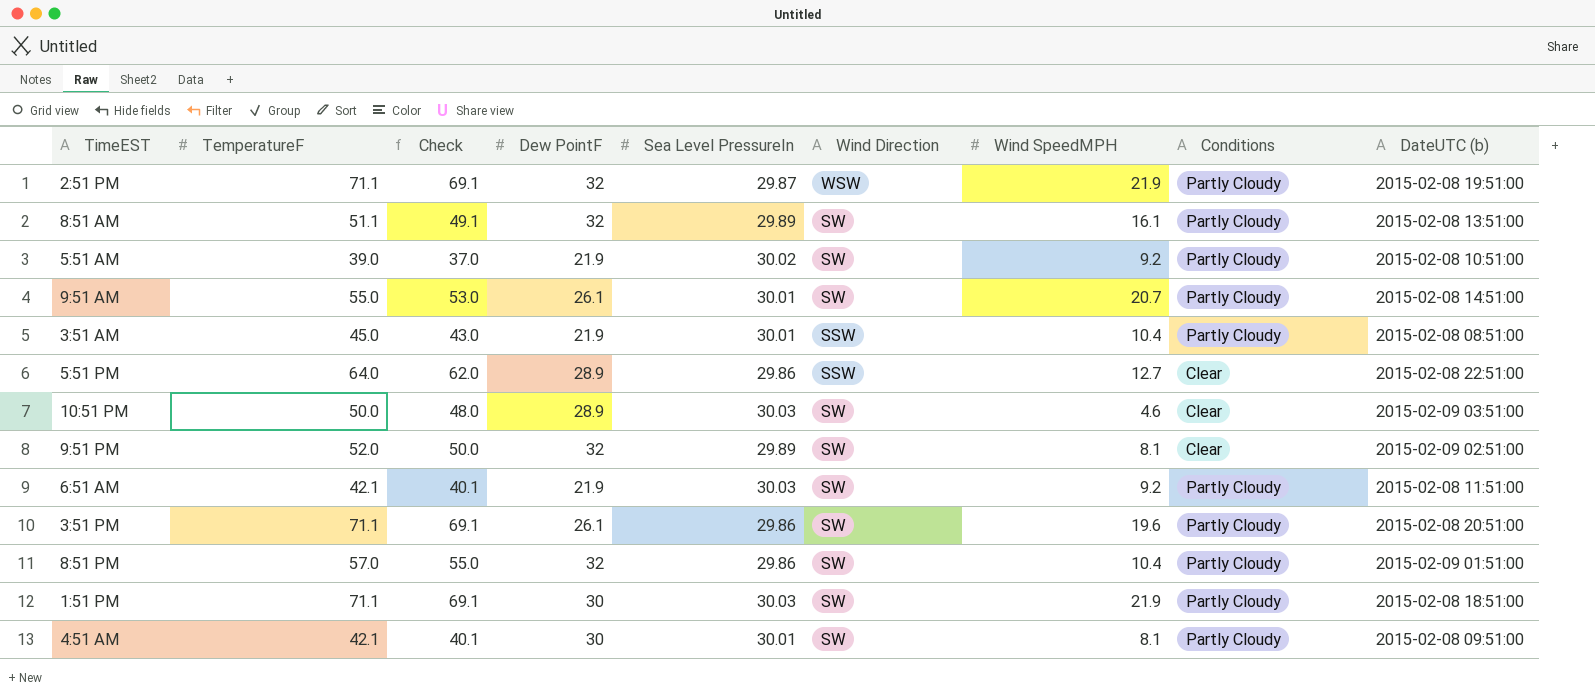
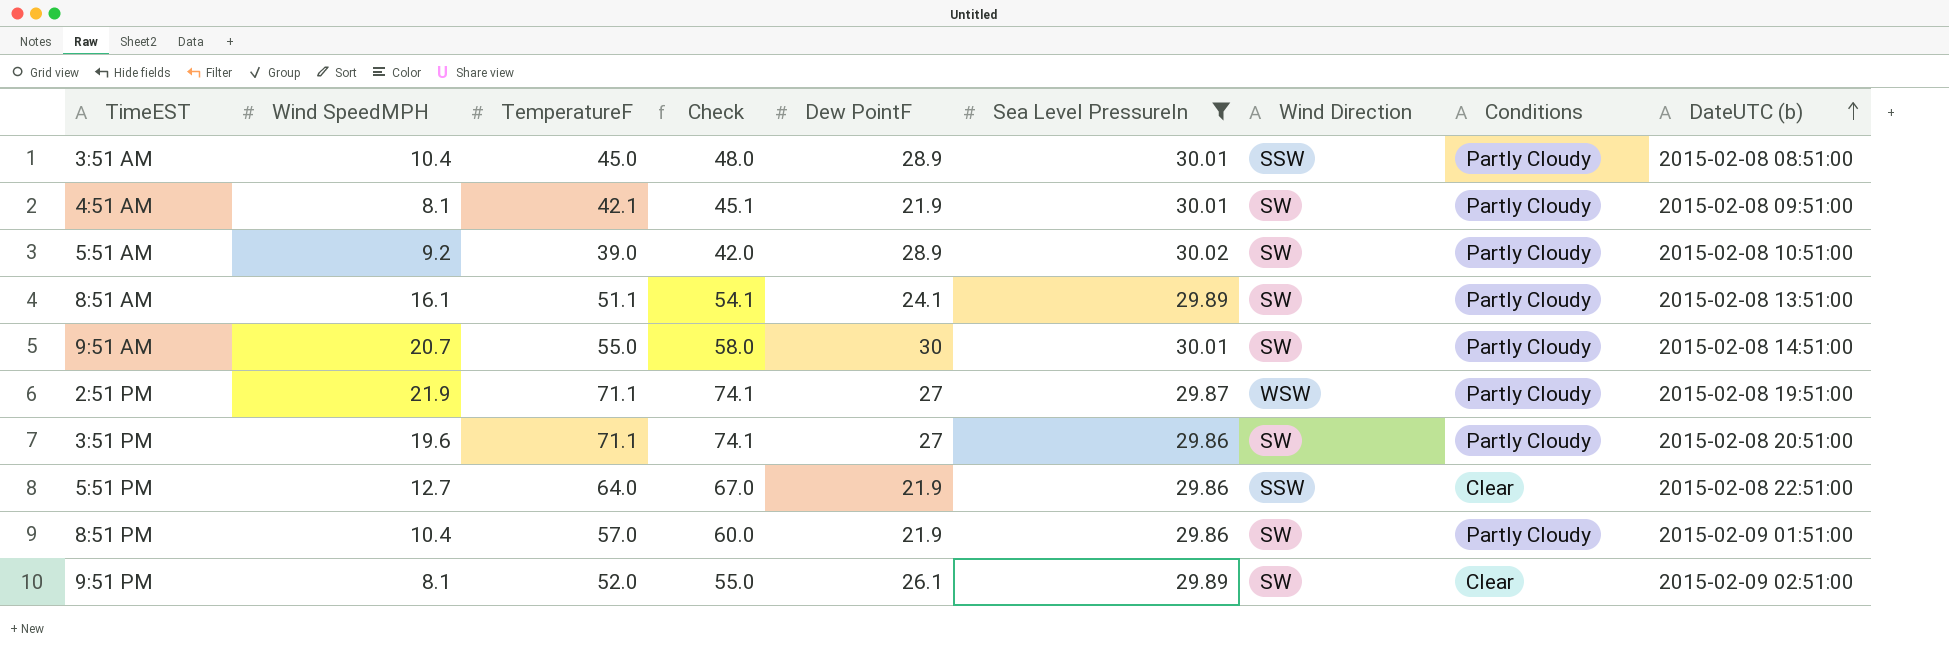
filter: none -> Sea Level PressureIn != 30.03
row order: none -> DateUTC (b) ascending
column Wind SpeedMPH | position: 7 -> 2
column Check | formula: [TemperatureF] - 2 -> [TemperatureF] + 3
3:51 AM | Dew PointF: 21.9 -> 28.9
4:51 AM | Dew PointF: 30 -> 21.9
5:51 AM | Dew PointF: 21.9 -> 28.9
8:51 AM | Dew PointF: 32 -> 24.1
9:51 AM | Dew PointF: 26.1 -> 30
2:51 PM | Dew PointF: 32 -> 27
3:51 PM | Dew PointF: 26.1 -> 27
5:51 PM | Dew PointF: 28.9 -> 21.9
8:51 PM | Dew PointF: 32 -> 21.9
9:51 PM | Dew PointF: 32 -> 26.1

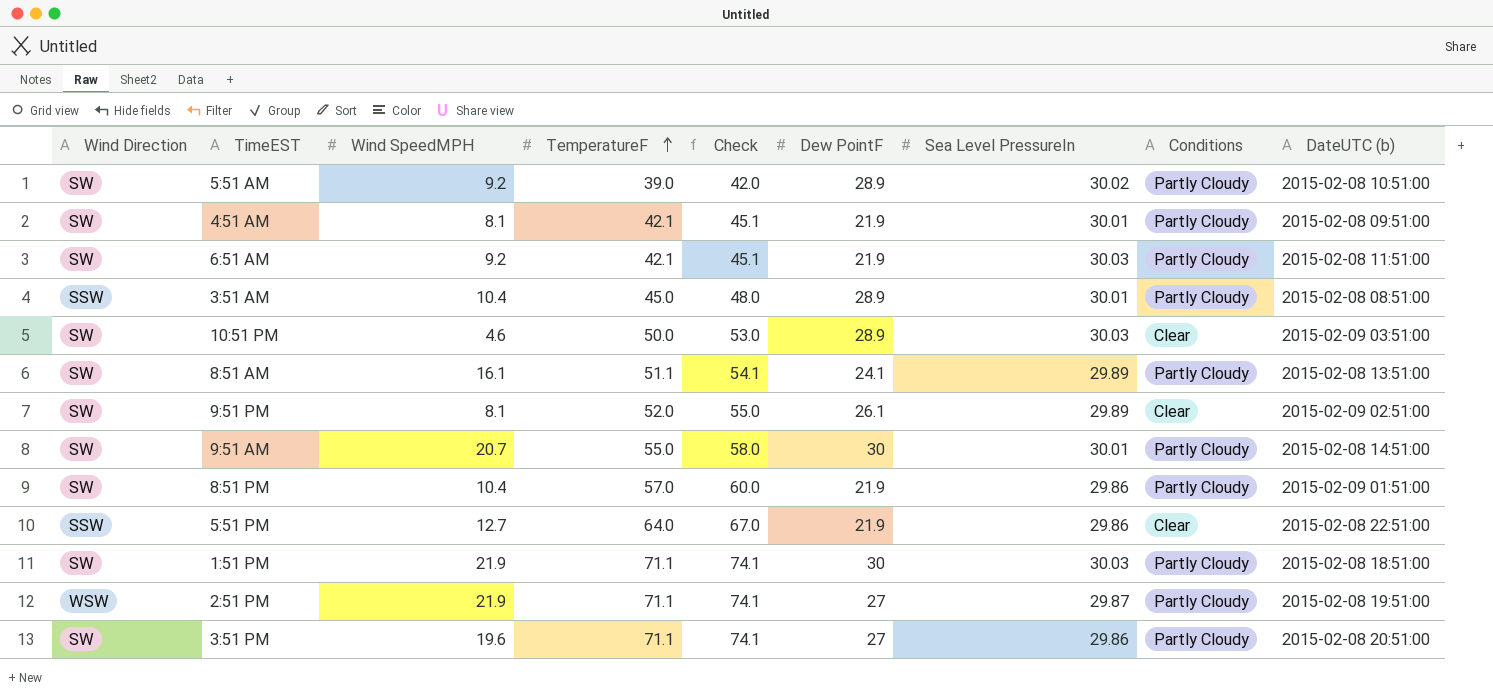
filter: Sea Level PressureIn != 30.03 -> none
row order: DateUTC (b) ascending -> TemperatureF ascending
column Wind Direction | position: 7 -> 1

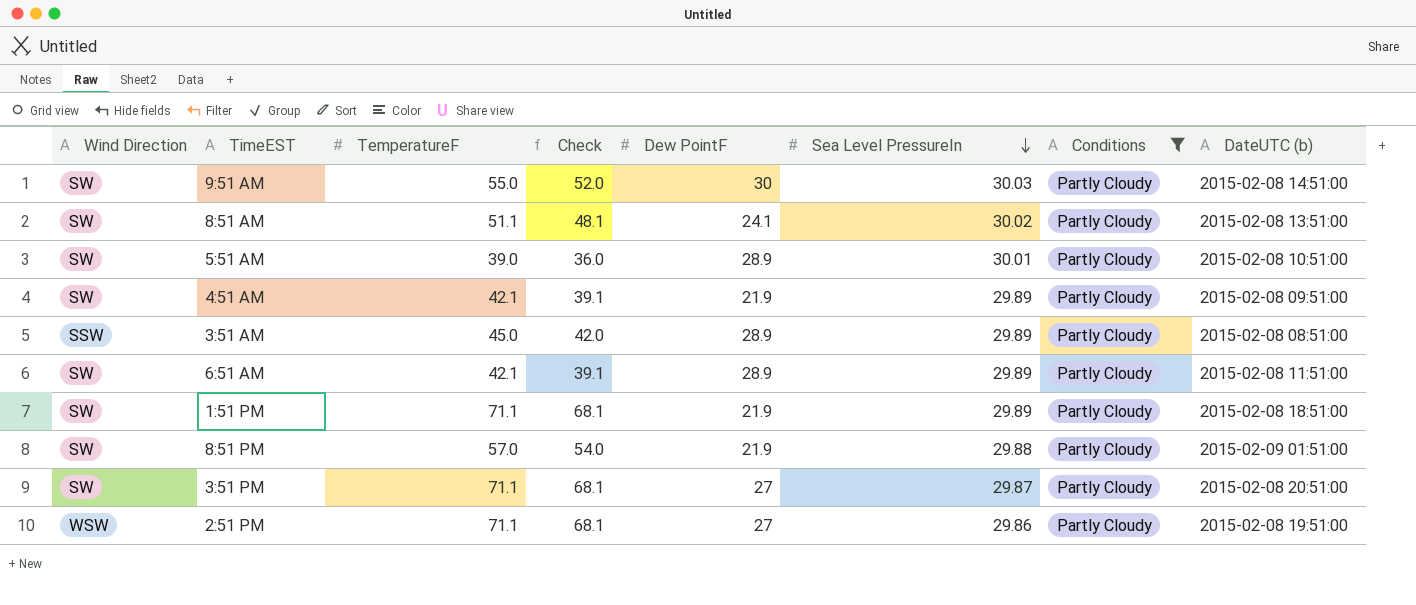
filter: none -> Conditions = Partly Cloudy
row order: TemperatureF ascending -> Sea Level PressureIn descending
column Wind SpeedMPH | position: 3 -> none
column Check | formula: [TemperatureF] + 3 -> [TemperatureF] - 3
9:51 AM | Sea Level PressureIn: 30.01 -> 30.03
8:51 AM | Sea Level PressureIn: 29.89 -> 30.02
5:51 AM | Sea Level PressureIn: 30.02 -> 30.01
4:51 AM | Sea Level PressureIn: 30.01 -> 29.89
3:51 AM | Sea Level PressureIn: 30.01 -> 29.89
6:51 AM | Dew PointF: 21.9 -> 28.9
6:51 AM | Sea Level PressureIn: 30.03 -> 29.89
1:51 PM | Dew PointF: 30 -> 21.9
1:51 PM | Sea Level PressureIn: 30.03 -> 29.89
8:51 PM | Sea Level PressureIn: 29.86 -> 29.88
3:51 PM | Sea Level PressureIn: 29.86 -> 29.87
2:51 PM | Sea Level PressureIn: 29.87 -> 29.86

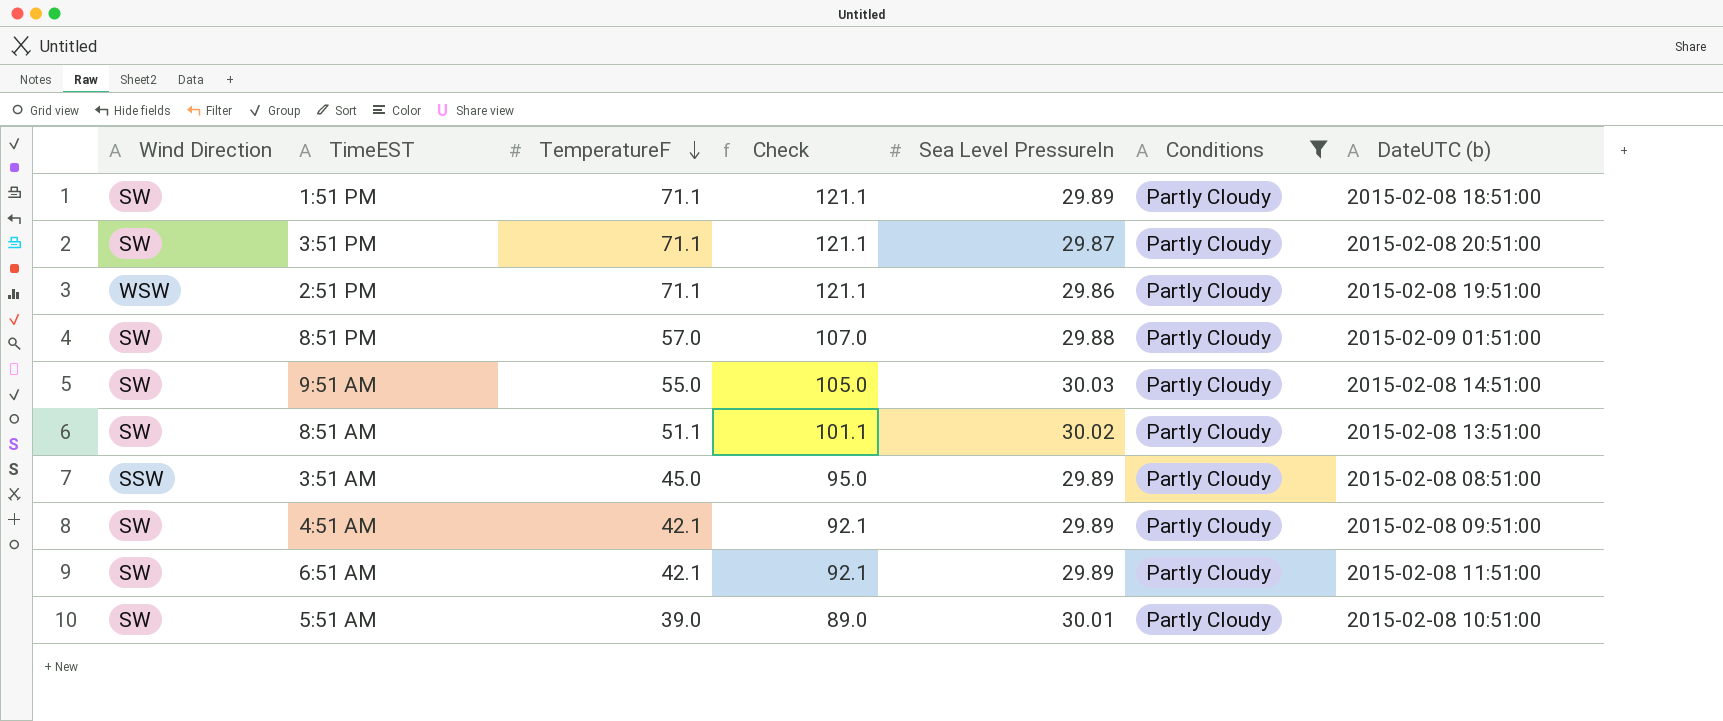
row order: Sea Level PressureIn descending -> TemperatureF descending
column Dew PointF | position: 5 -> none
column Check | formula: [TemperatureF] - 3 -> [TemperatureF] + 50

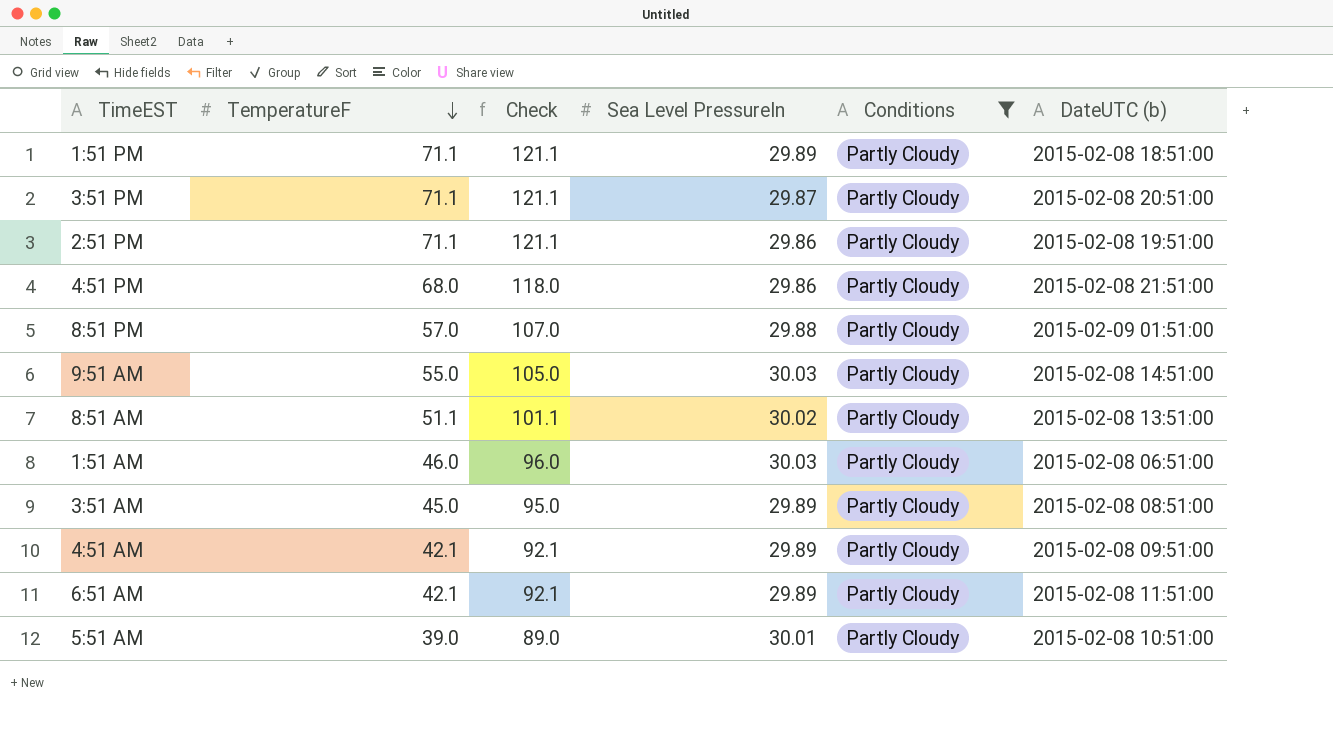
column Wind Direction | position: 1 -> none
row 4:51 PM: none -> 68.0 | 118.0 | 29.86 | Partly Cloudy | 2015-02-08 21:51:00
row 1:51 AM: none -> 46.0 | 96.0 | 30.03 | Partly Cloudy | 2015-02-08 06:51:00

